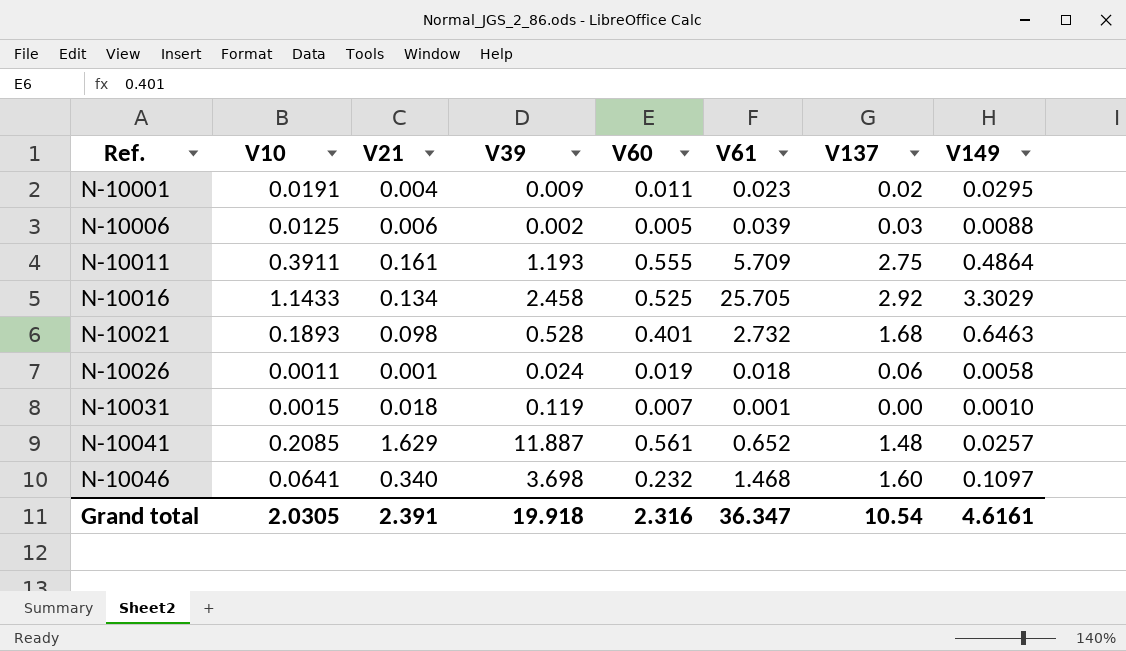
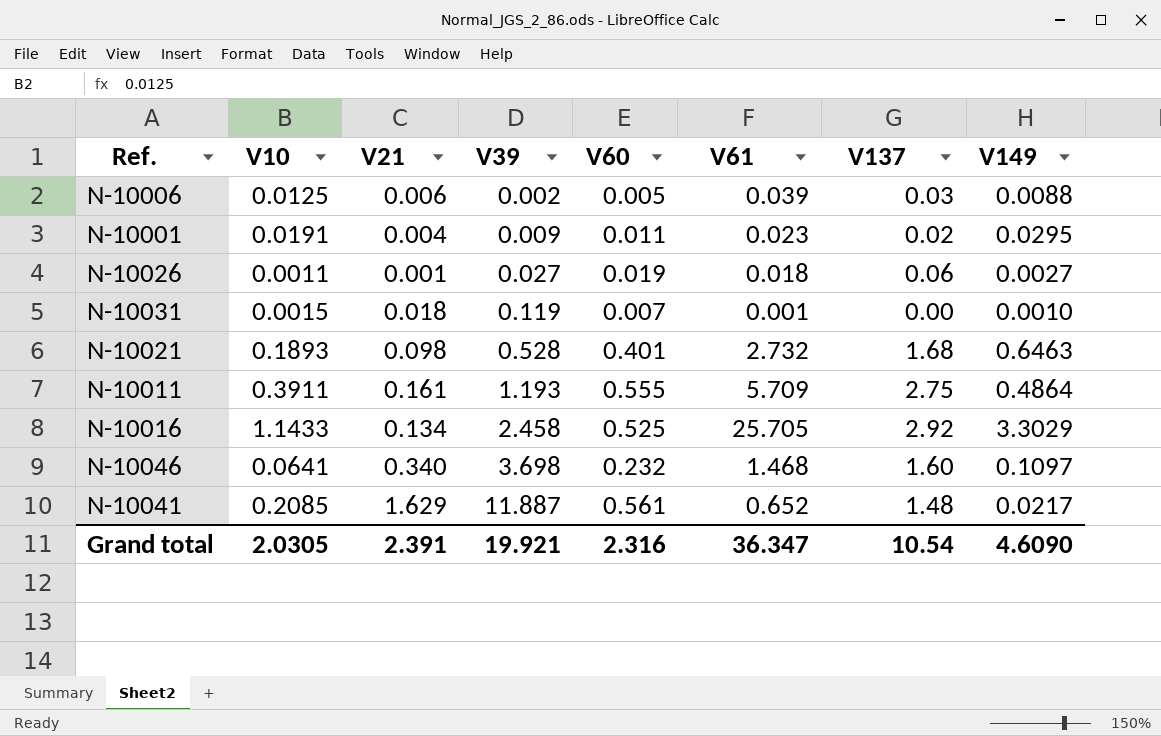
row order: Ref. ascending -> V39 ascending
N-10026 | V39: 0.024 -> 0.027
N-10026 | V149: 0.0058 -> 0.0027
N-10041 | V149: 0.0257 -> 0.0217
Grand total | V39: 19.918 -> 19.921
Grand total | V149: 4.6161 -> 4.6090

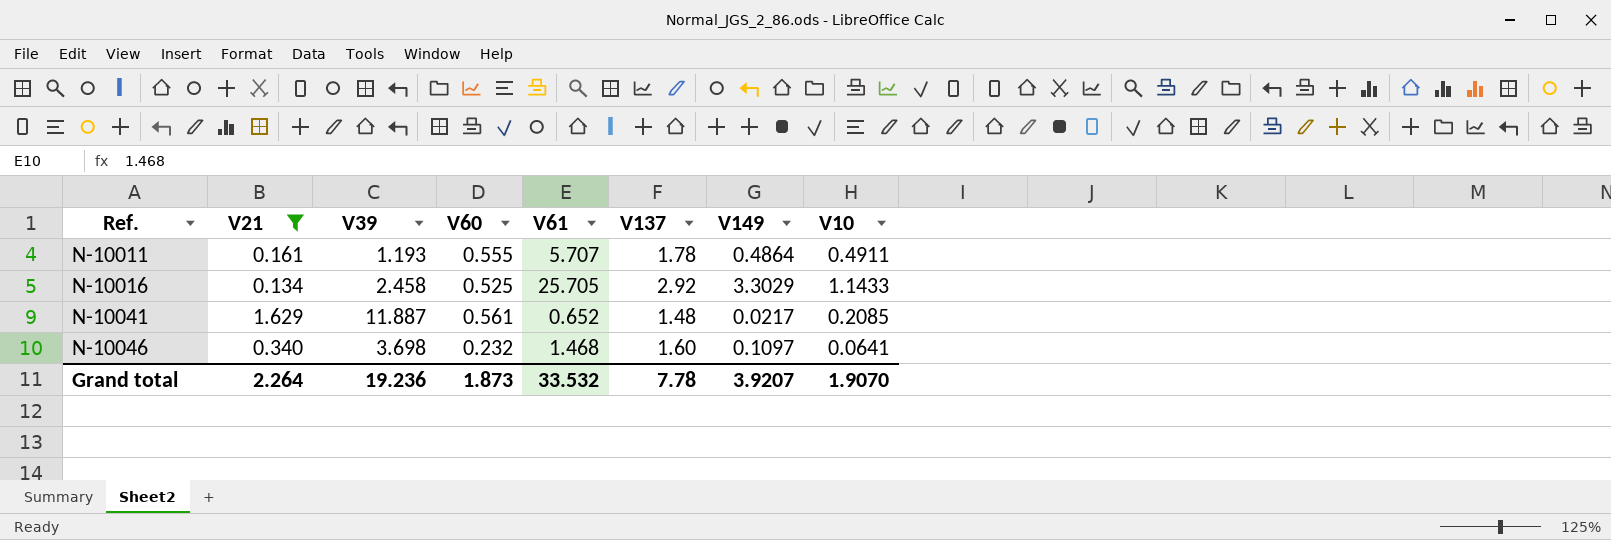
filter: none -> V21 >= 0.134
row order: V39 ascending -> Ref. ascending
column V10 | position: 2 -> 8
N-10011 | V61: 5.709 -> 5.707
N-10011 | V137: 2.75 -> 1.78
N-10011 | V10: 0.3911 -> 0.4911
Grand total | V21: 2.391 -> 2.264
Grand total | V39: 19.921 -> 19.236
Grand total | V60: 2.316 -> 1.873
Grand total | V61: 36.347 -> 33.532
Grand total | V137: 10.54 -> 7.78
Grand total | V149: 4.6090 -> 3.9207
Grand total | V10: 2.0305 -> 1.9070

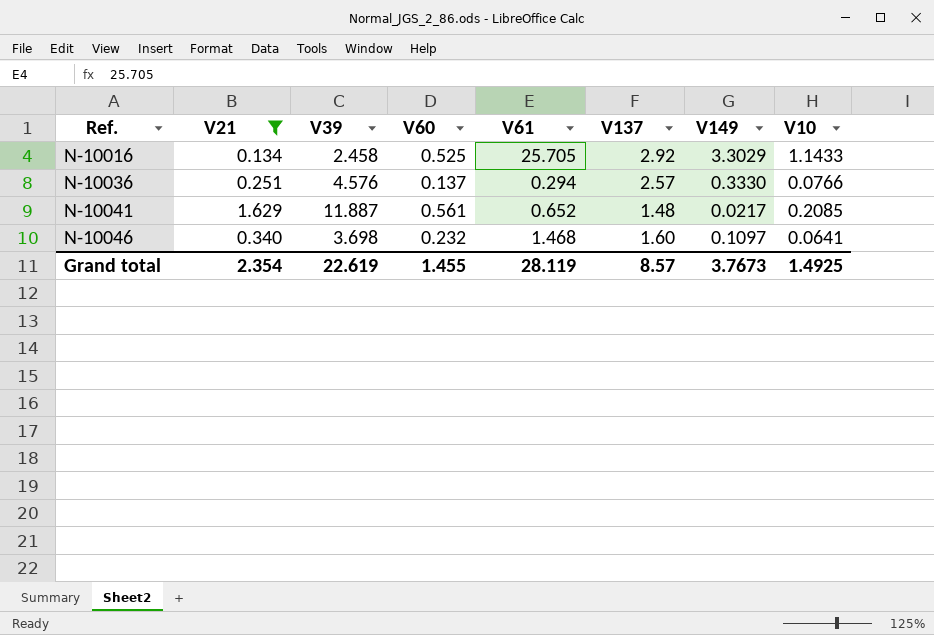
row N-10011: 0.161 | 1.193 | 0.555 | 5.707 | 1.78 | 0.4864 | 0.4911 -> none
row N-10036: none -> 0.251 | 4.576 | 0.137 | 0.294 | 2.57 | 0.3330 | 0.0766
Grand total | V21: 2.264 -> 2.354
Grand total | V39: 19.236 -> 22.619
Grand total | V60: 1.873 -> 1.455
Grand total | V61: 33.532 -> 28.119
Grand total | V137: 7.78 -> 8.57
Grand total | V149: 3.9207 -> 3.7673
Grand total | V10: 1.9070 -> 1.4925

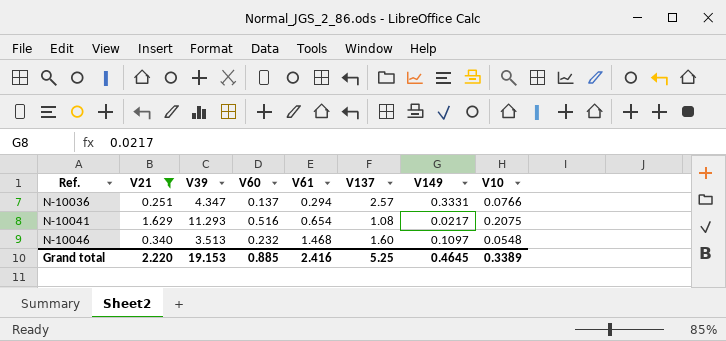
row N-10016: 0.134 | 2.458 | 0.525 | 25.705 | 2.92 | 3.3029 | 1.1433 -> none
N-10036 | V39: 4.576 -> 4.347
N-10036 | V149: 0.3330 -> 0.3331
N-10041 | V39: 11.887 -> 11.293
N-10041 | V60: 0.561 -> 0.516
N-10041 | V61: 0.652 -> 0.654
N-10041 | V137: 1.48 -> 1.08
N-10041 | V10: 0.2085 -> 0.2075
N-10046 | V39: 3.698 -> 3.513
N-10046 | V10: 0.0641 -> 0.0548
Grand total | V21: 2.354 -> 2.220
Grand total | V39: 22.619 -> 19.153
Grand total | V60: 1.455 -> 0.885
Grand total | V61: 28.119 -> 2.416
Grand total | V137: 8.57 -> 5.25
Grand total | V149: 3.7673 -> 0.4645
Grand total | V10: 1.4925 -> 0.3389

